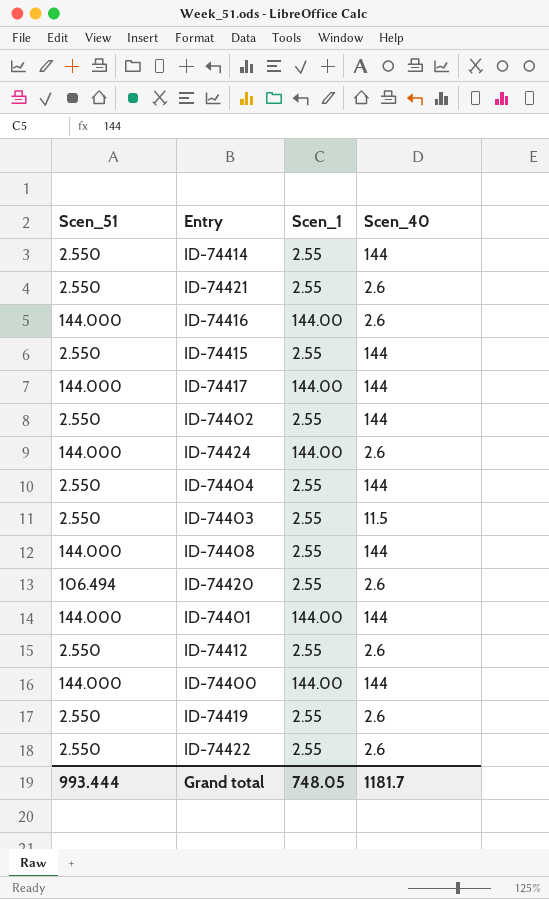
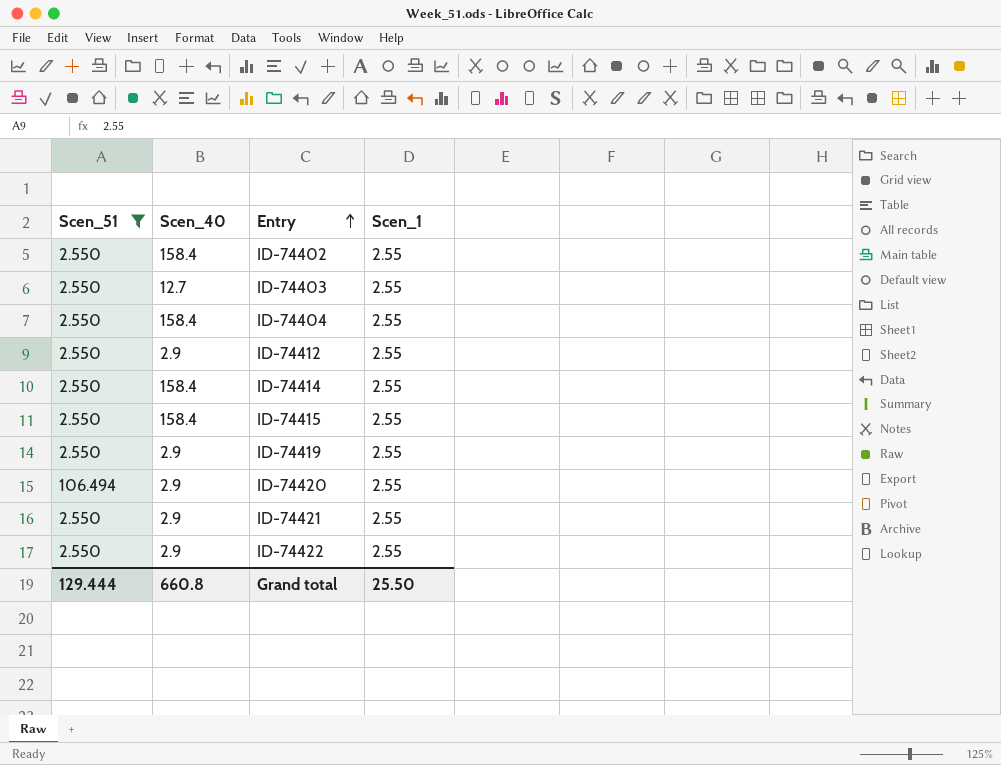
filter: none -> Scen_51 != 144.000
row order: none -> Entry ascending
column Scen_40 | position: 4 -> 2
ID-74402 | Scen_40: 144 -> 158.4
ID-74403 | Scen_40: 11.5 -> 12.7
ID-74404 | Scen_40: 144 -> 158.4
ID-74412 | Scen_40: 2.6 -> 2.9
ID-74414 | Scen_40: 144 -> 158.4
ID-74415 | Scen_40: 144 -> 158.4
ID-74419 | Scen_40: 2.6 -> 2.9
ID-74420 | Scen_40: 2.6 -> 2.9
ID-74421 | Scen_40: 2.6 -> 2.9
ID-74422 | Scen_40: 2.6 -> 2.9
Grand total | Scen_51: 993.444 -> 129.444
Grand total | Scen_40: 1181.7 -> 660.8
Grand total | Scen_1: 748.05 -> 25.50

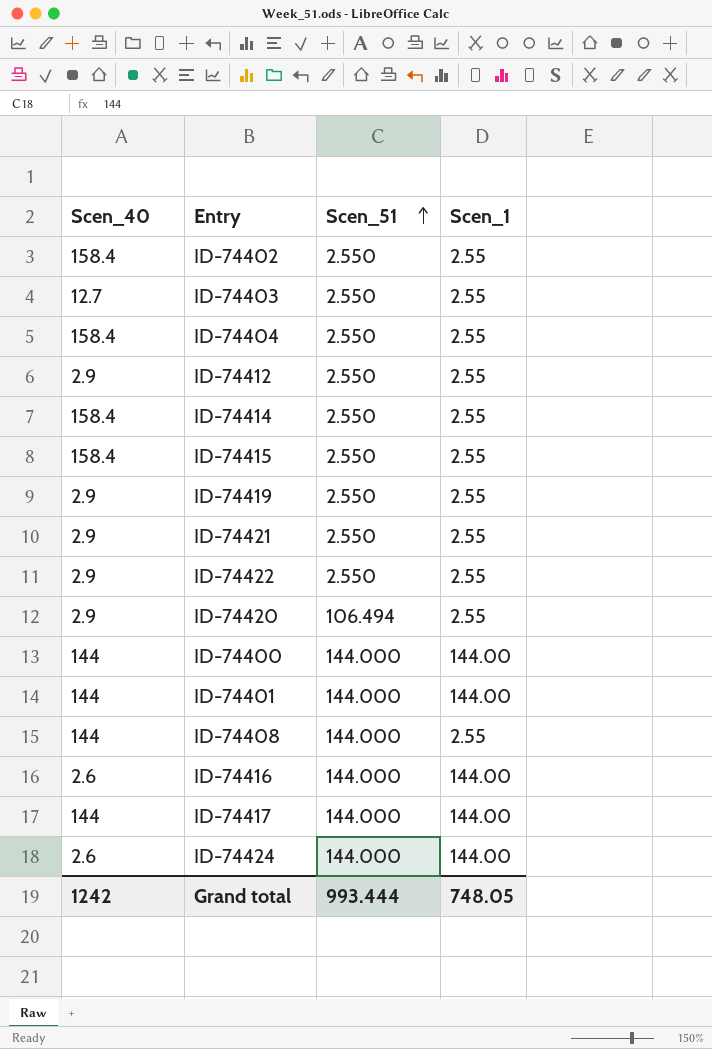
filter: Scen_51 != 144.000 -> none
row order: Entry ascending -> Scen_51 ascending
column Scen_51 | position: 1 -> 3
Grand total | Scen_40: 660.8 -> 1242
Grand total | Scen_51: 129.444 -> 993.444
Grand total | Scen_1: 25.50 -> 748.05

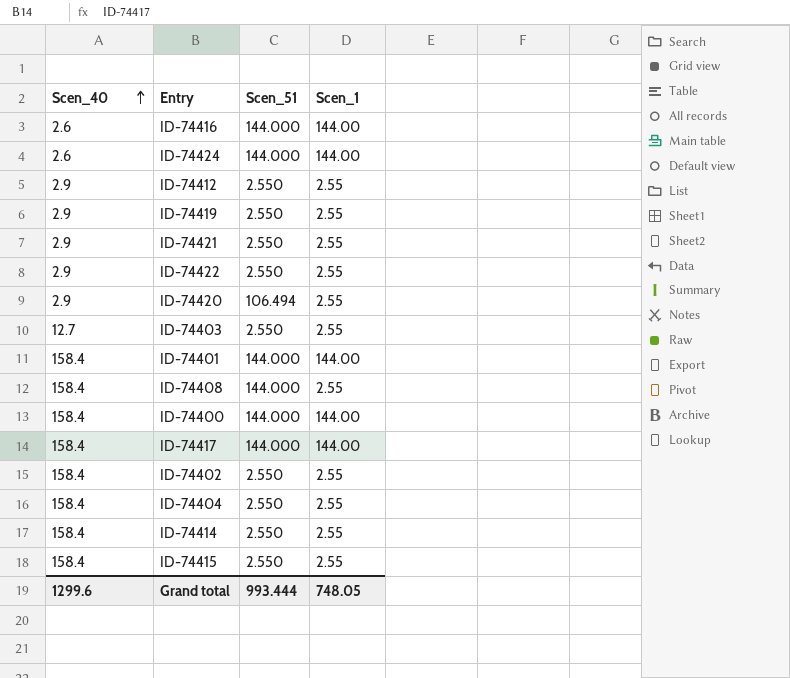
row order: Scen_51 ascending -> Scen_40 ascending
ID-74401 | Scen_40: 144 -> 158.4
ID-74408 | Scen_40: 144 -> 158.4
ID-74400 | Scen_40: 144 -> 158.4
ID-74417 | Scen_40: 144 -> 158.4
Grand total | Scen_40: 1242 -> 1299.6

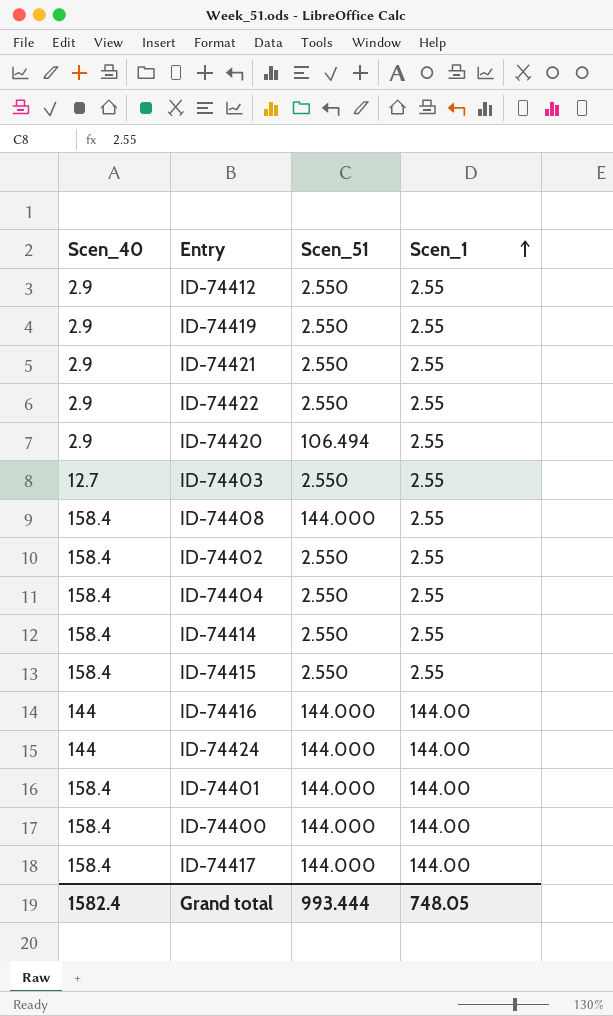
row order: Scen_40 ascending -> Scen_1 ascending
ID-74416 | Scen_40: 2.6 -> 144
ID-74424 | Scen_40: 2.6 -> 144
Grand total | Scen_40: 1299.6 -> 1582.4

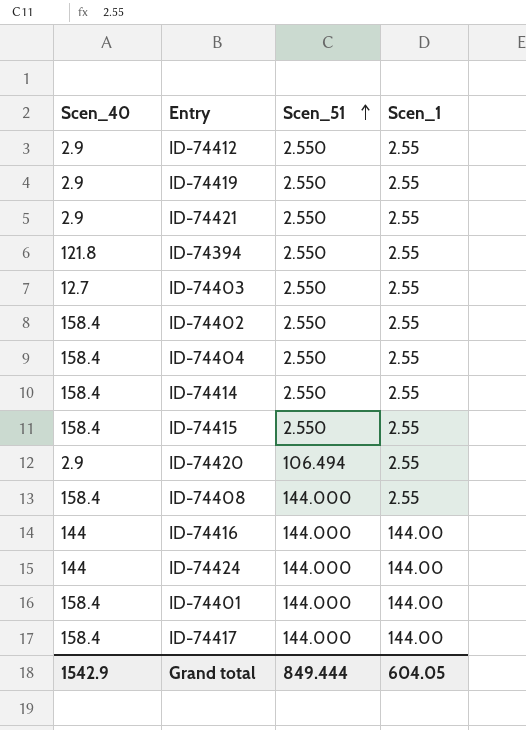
row order: Scen_1 ascending -> Scen_51 ascending
row ID-74422: 2.9 | 2.550 | 2.55 -> none
row ID-74400: 158.4 | 144.000 | 144.00 -> none
row ID-74394: none -> 121.8 | 2.550 | 2.55
Grand total | Scen_40: 1582.4 -> 1542.9
Grand total | Scen_51: 993.444 -> 849.444
Grand total | Scen_1: 748.05 -> 604.05

